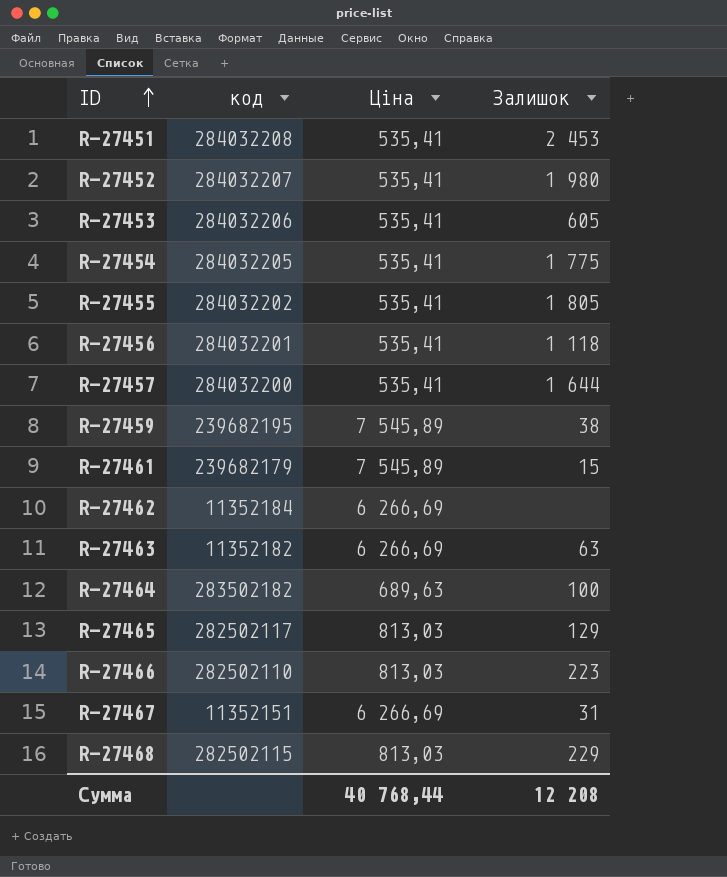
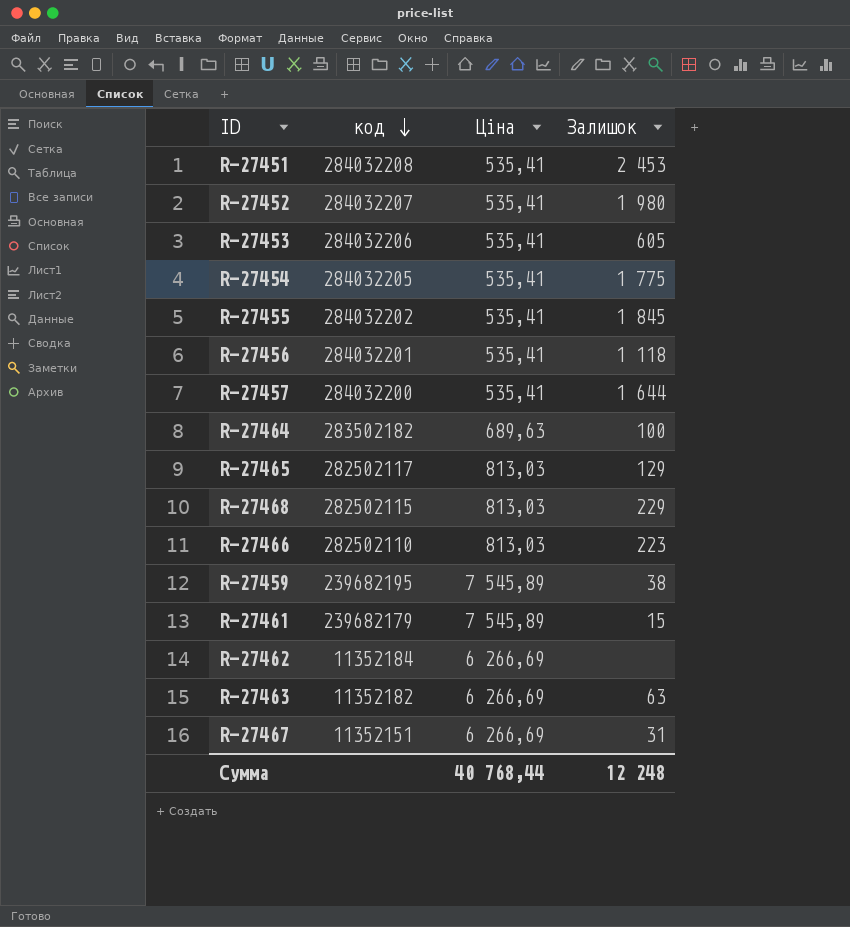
row order: ID ascending -> код descending
R-27455 | Залишок: 1 805 -> 1 845
Сумма | Залишок: 12 208 -> 12 248

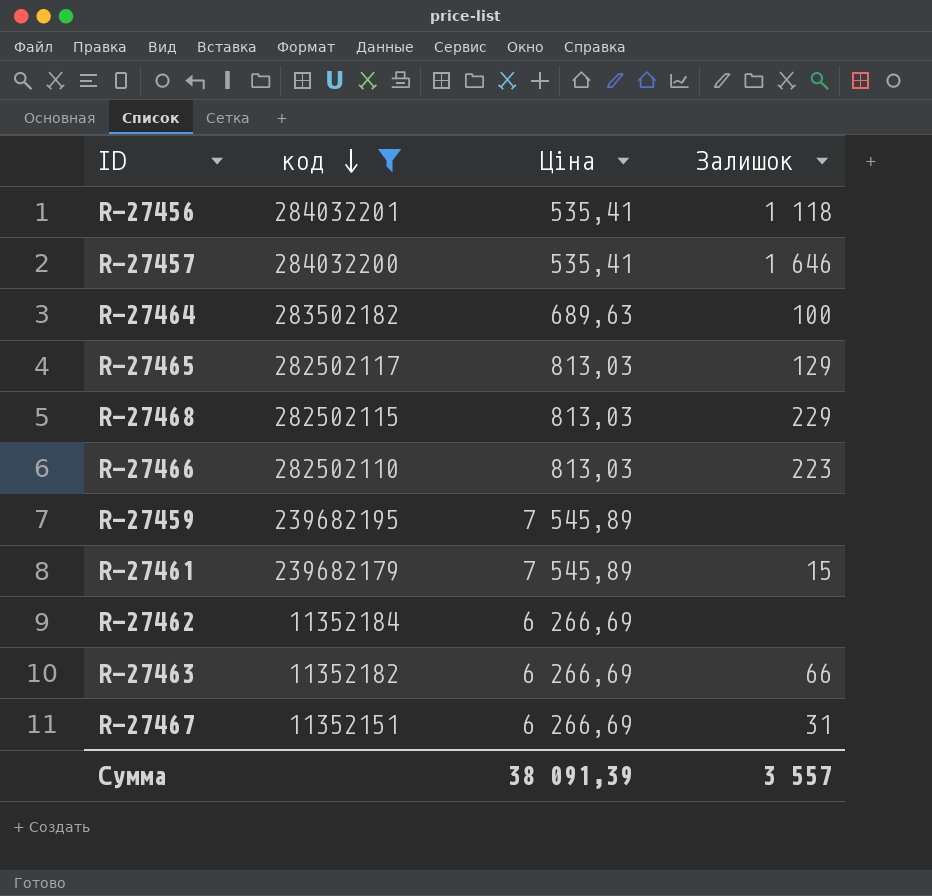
filter: none -> код <= 284032201
R-27457 | Залишок: 1 644 -> 1 646
R-27459 | Залишок: 38 -> none
R-27463 | Залишок: 63 -> 66
Сумма | Ціна: 40 768,44 -> 38 091,39
Сумма | Залишок: 12 248 -> 3 557

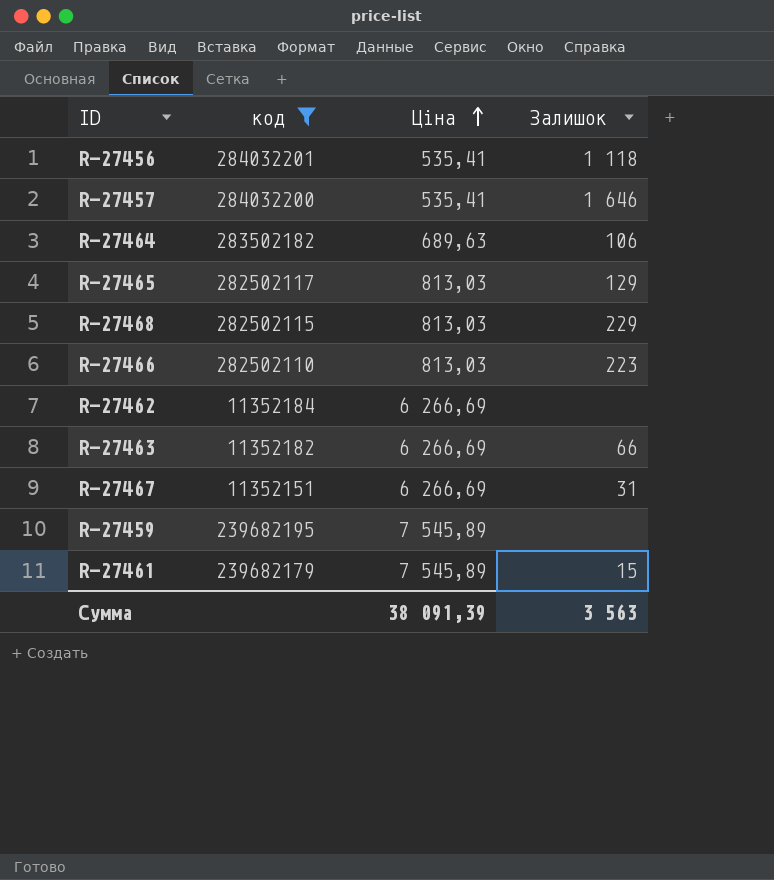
row order: код descending -> Ціна ascending
R-27464 | Залишок: 100 -> 106
Сумма | Залишок: 3 557 -> 3 563

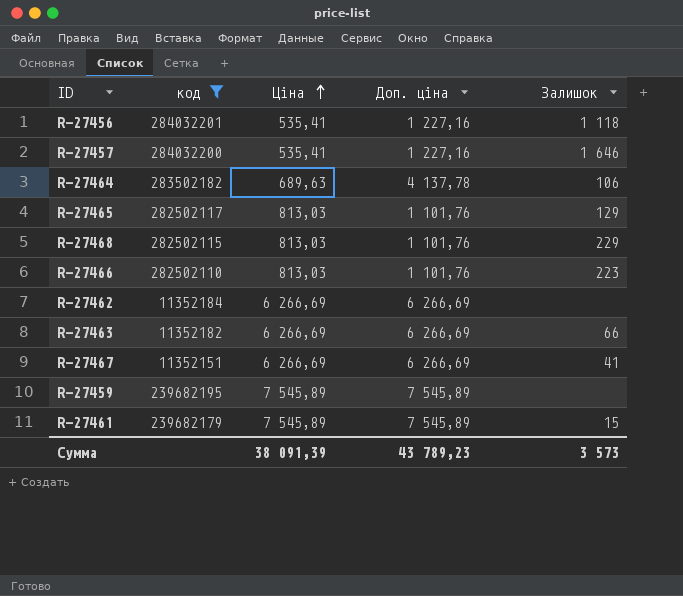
column Доп. ціна | position: none -> 4
R-27467 | Залишок: 31 -> 41
Сумма | Залишок: 3 563 -> 3 573

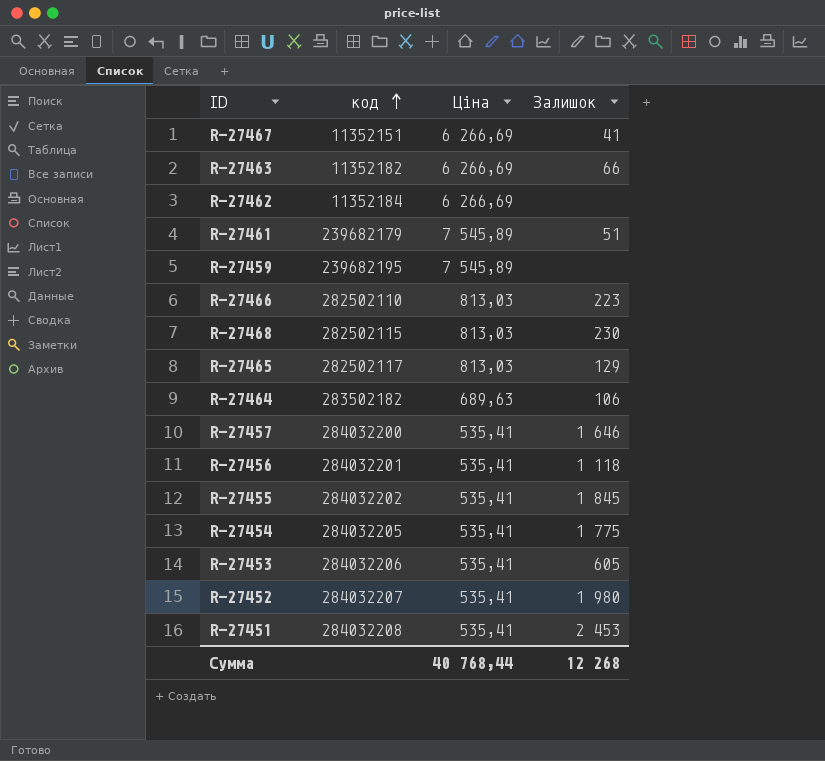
filter: код <= 284032201 -> none
row order: Ціна ascending -> код ascending
column Доп. ціна | position: 4 -> none
R-27461 | Залишок: 15 -> 51
R-27468 | Залишок: 229 -> 230
Сумма | Ціна: 38 091,39 -> 40 768,44
Сумма | Залишок: 3 573 -> 12 268

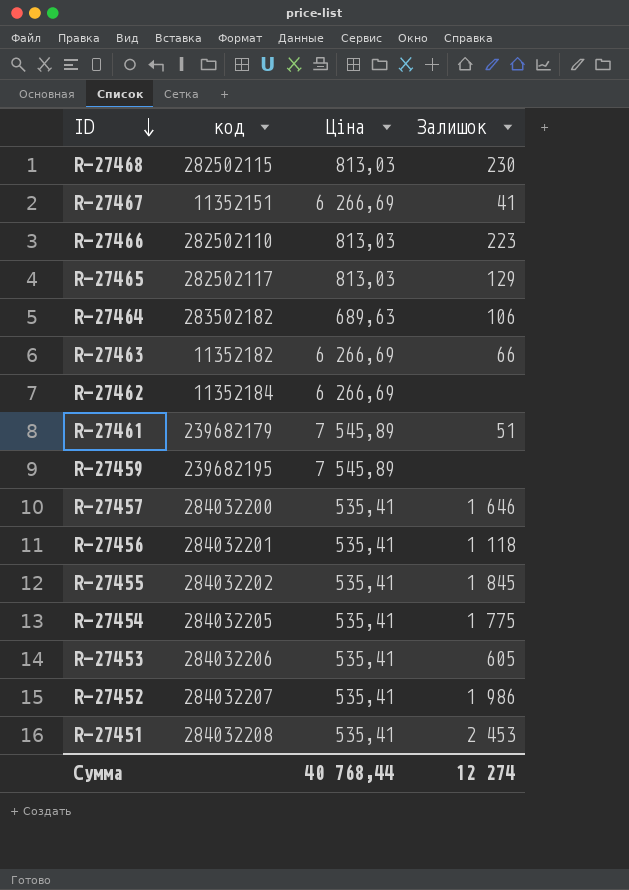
row order: код ascending -> ID descending
R-27452 | Залишок: 1 980 -> 1 986
Сумма | Залишок: 12 268 -> 12 274

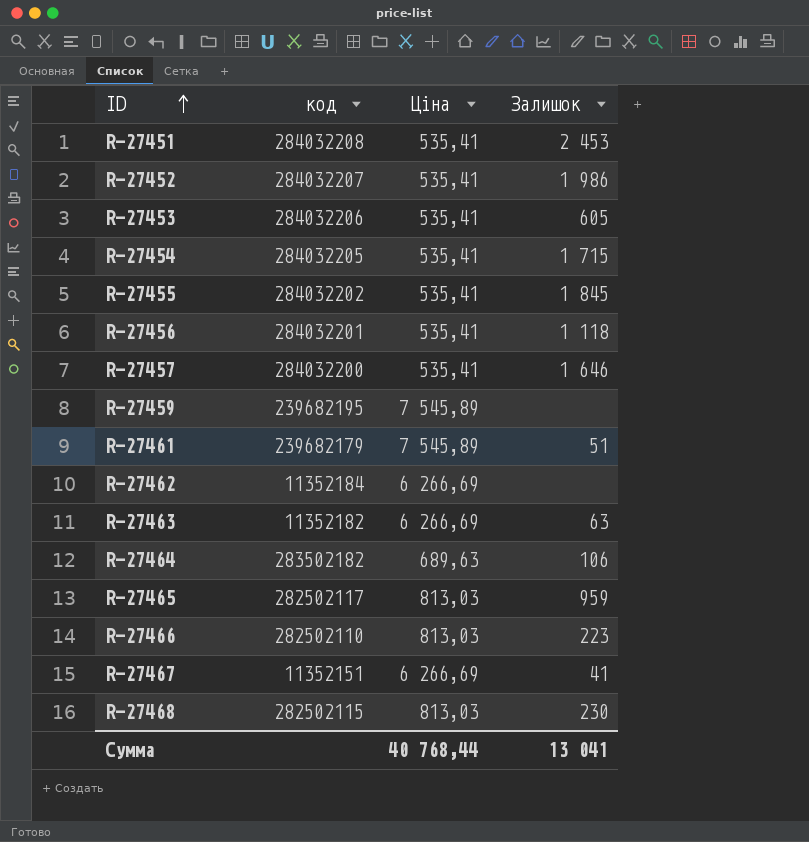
row order: ID descending -> ID ascending
R-27454 | Залишок: 1 775 -> 1 715
R-27463 | Залишок: 66 -> 63
R-27465 | Залишок: 129 -> 959
Сумма | Залишок: 12 274 -> 13 041

